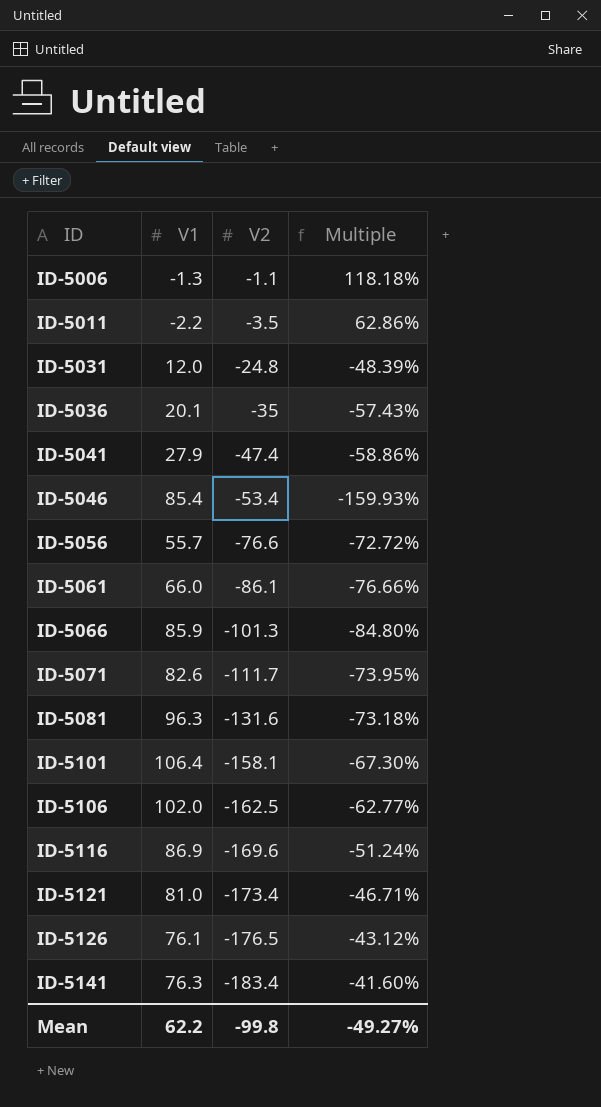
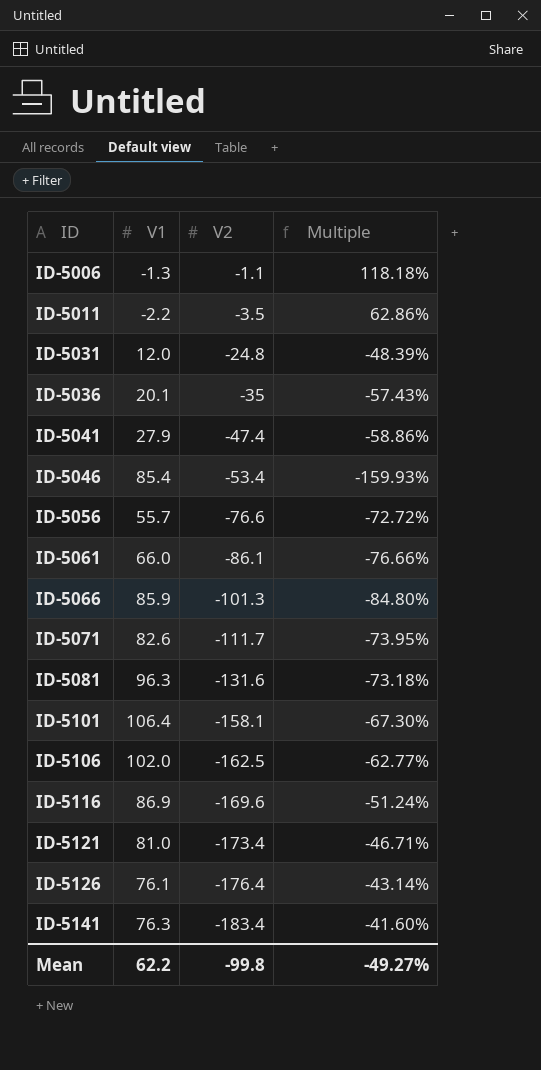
ID-5126 | V2: -176.5 -> -176.4
ID-5126 | Multiple: -43.12% -> -43.14%

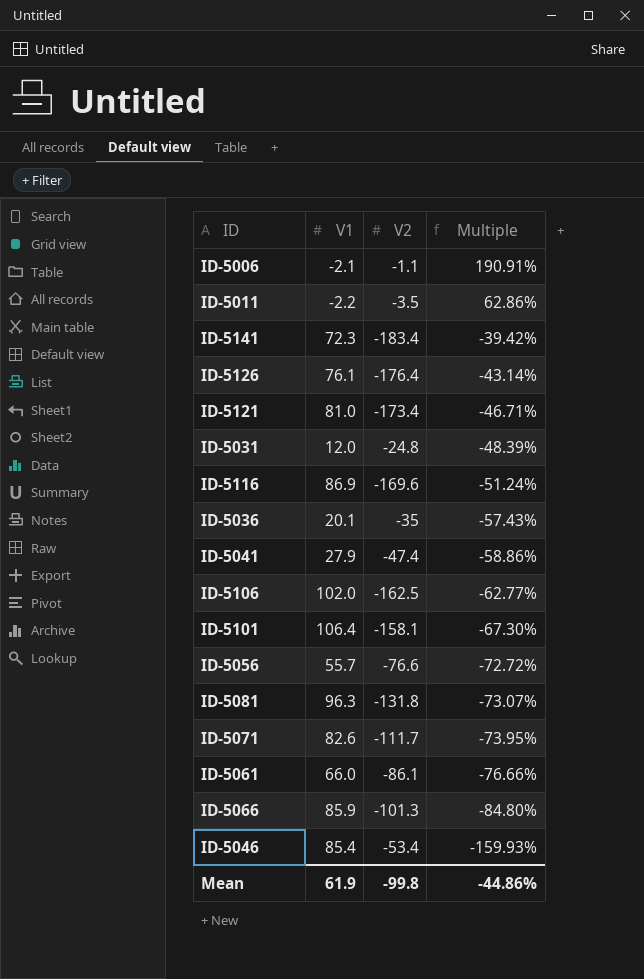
row order: ID ascending -> Multiple descending
ID-5006 | V1: -1.3 -> -2.1
ID-5006 | Multiple: 118.18% -> 190.91%
ID-5141 | V1: 76.3 -> 72.3
ID-5141 | Multiple: -41.60% -> -39.42%
ID-5081 | V2: -131.6 -> -131.8
ID-5081 | Multiple: -73.18% -> -73.07%
Mean | V1: 62.2 -> 61.9
Mean | Multiple: -49.27% -> -44.86%

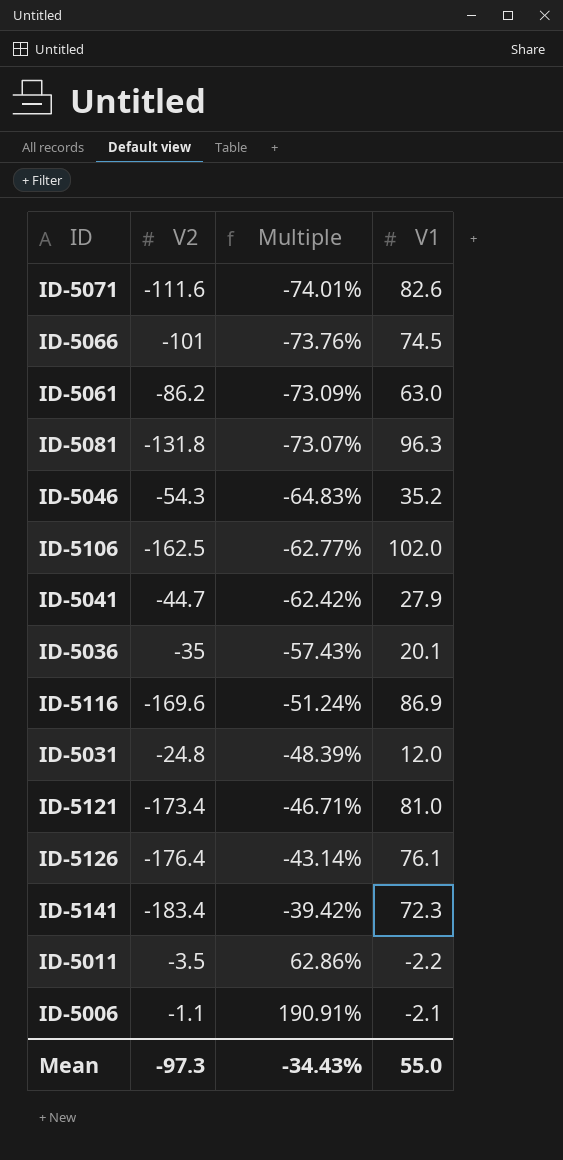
row order: Multiple descending -> Multiple ascending
column V1 | position: 2 -> 4
row ID-5101: 106.4 | -158.1 | -67.30% -> none
row ID-5056: 55.7 | -76.6 | -72.72% -> none
ID-5071 | V2: -111.7 -> -111.6
ID-5071 | Multiple: -73.95% -> -74.01%
ID-5066 | V2: -101.3 -> -101
ID-5066 | Multiple: -84.80% -> -73.76%
ID-5066 | V1: 85.9 -> 74.5
ID-5061 | V2: -86.1 -> -86.2
ID-5061 | Multiple: -76.66% -> -73.09%
ID-5061 | V1: 66.0 -> 63.0
ID-5046 | V2: -53.4 -> -54.3
ID-5046 | Multiple: -159.93% -> -64.83%
ID-5046 | V1: 85.4 -> 35.2
ID-5041 | V2: -47.4 -> -44.7
ID-5041 | Multiple: -58.86% -> -62.42%
Mean | V2: -99.8 -> -97.3
Mean | Multiple: -44.86% -> -34.43%
Mean | V1: 61.9 -> 55.0

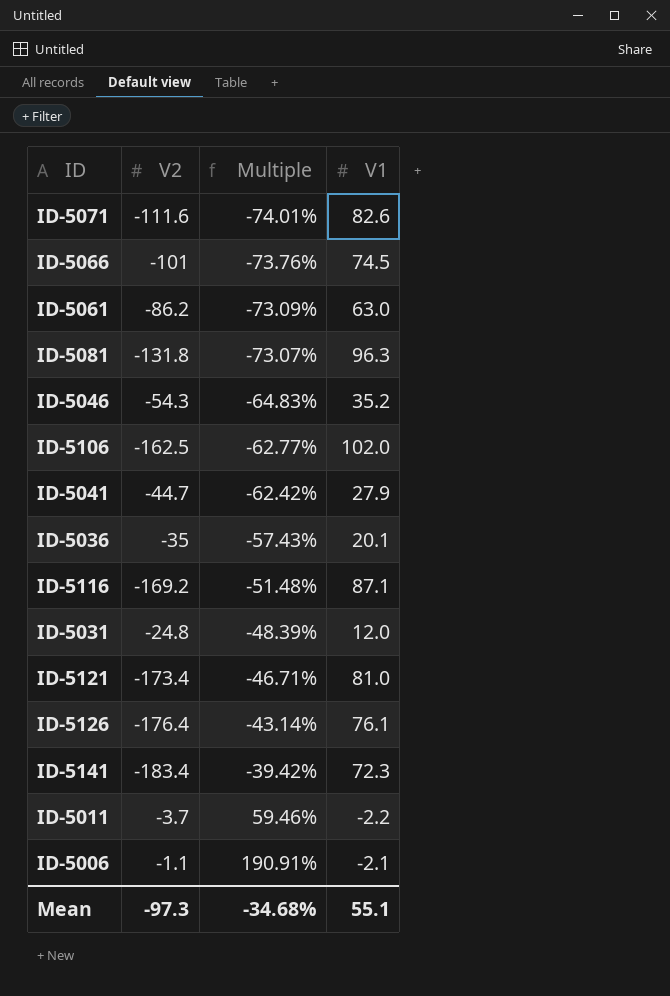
ID-5116 | V2: -169.6 -> -169.2
ID-5116 | Multiple: -51.24% -> -51.48%
ID-5116 | V1: 86.9 -> 87.1
ID-5011 | V2: -3.5 -> -3.7
ID-5011 | Multiple: 62.86% -> 59.46%
Mean | Multiple: -34.43% -> -34.68%
Mean | V1: 55.0 -> 55.1

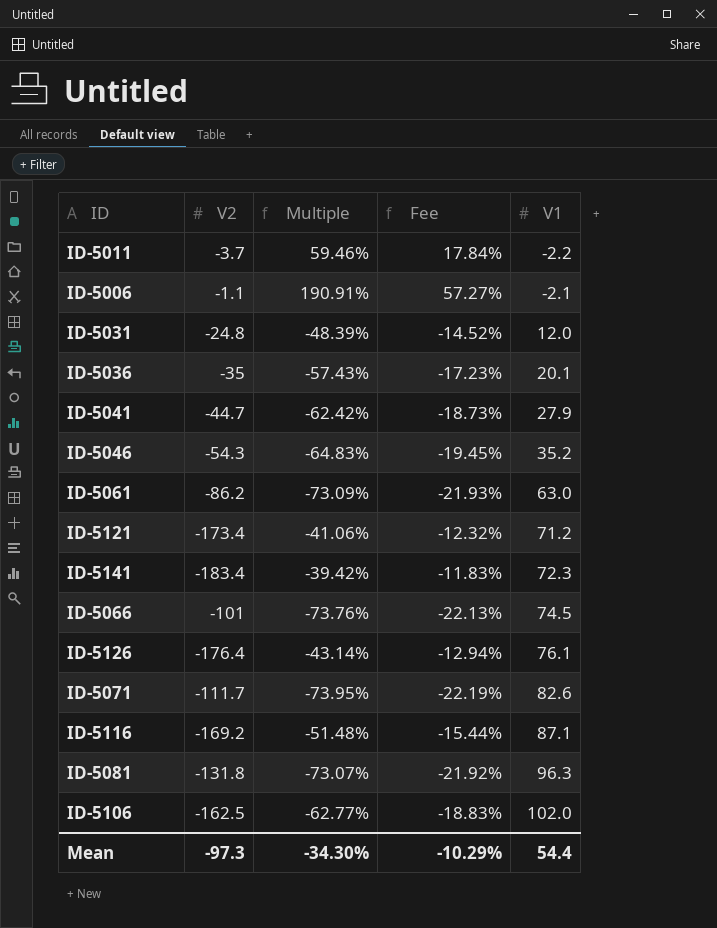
row order: Multiple ascending -> V1 ascending
column Fee | formula: none -> [Multiple] * 0.3
ID-5121 | Multiple: -46.71% -> -41.06%
ID-5121 | V1: 81.0 -> 71.2
ID-5071 | V2: -111.6 -> -111.7
ID-5071 | Multiple: -74.01% -> -73.95%
Mean | Multiple: -34.68% -> -34.30%
Mean | V1: 55.1 -> 54.4

